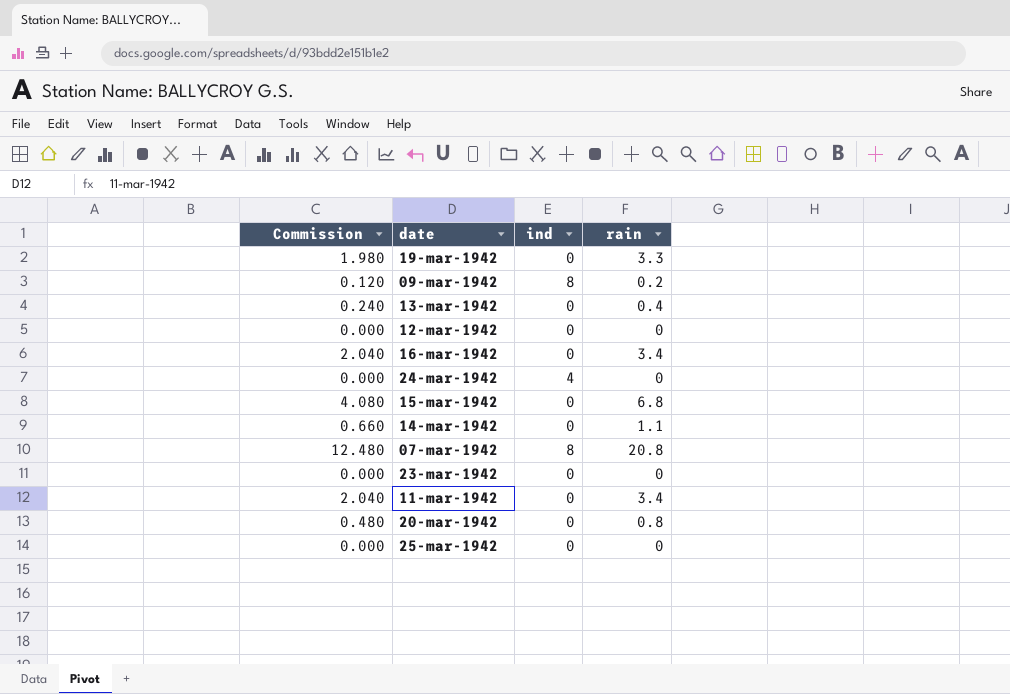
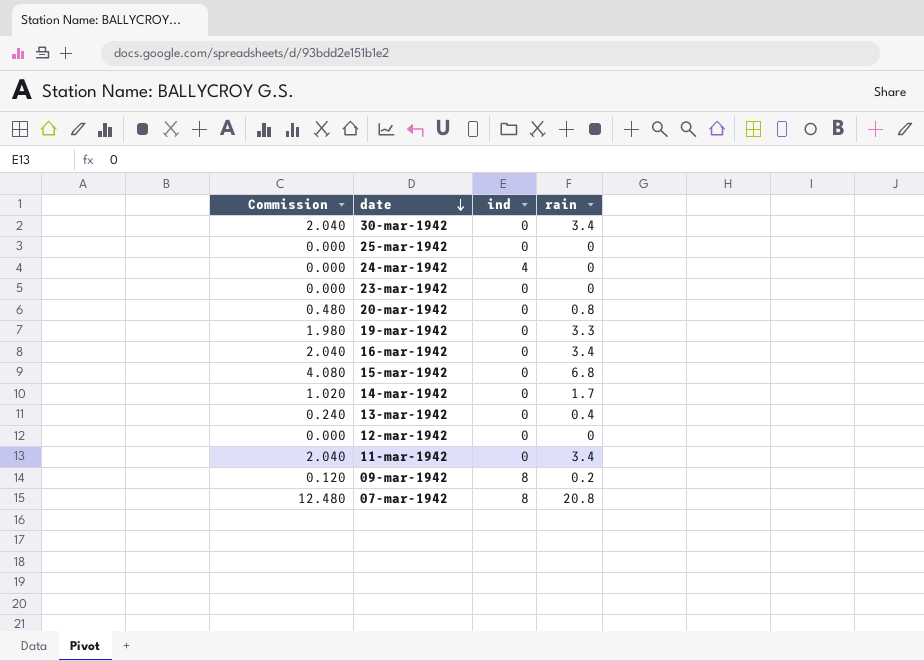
row order: none -> date descending
row 30-mar-1942: none -> 2.040 | 0 | 3.4
14-mar-1942 | Commission: 0.660 -> 1.020
14-mar-1942 | rain: 1.1 -> 1.7

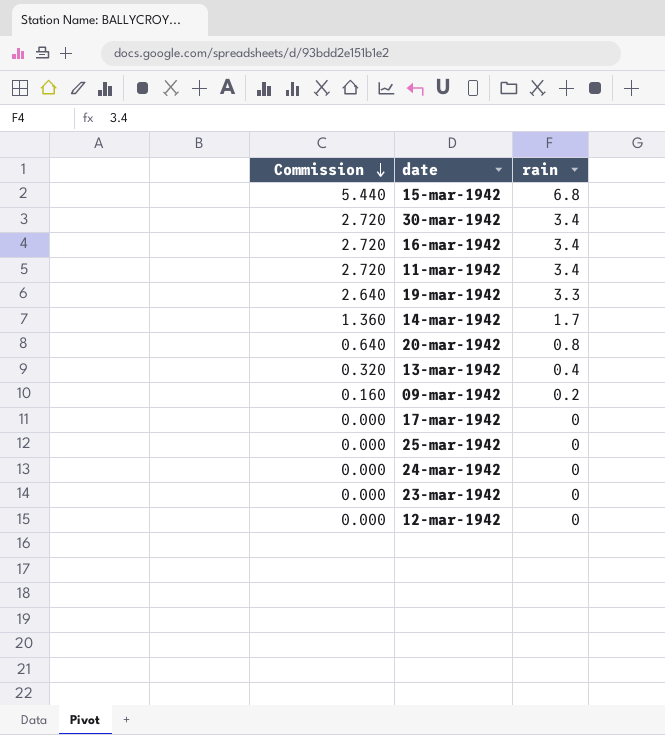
row order: date descending -> Commission descending
column ind | position: 3 -> none
column Commission | formula: [rain] * 0.6 -> [rain] * 0.8
row 07-mar-1942: 12.480 | 8 | 20.8 -> none
row 17-mar-1942: none -> 0.000 | 0

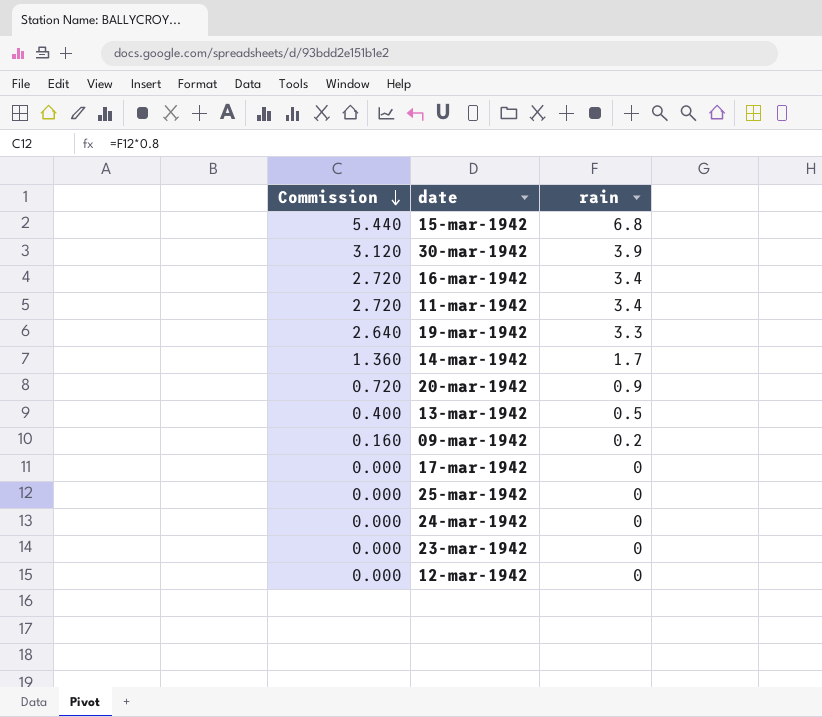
30-mar-1942 | Commission: 2.720 -> 3.120
30-mar-1942 | rain: 3.4 -> 3.9
20-mar-1942 | Commission: 0.640 -> 0.720
20-mar-1942 | rain: 0.8 -> 0.9
13-mar-1942 | Commission: 0.320 -> 0.400
13-mar-1942 | rain: 0.4 -> 0.5

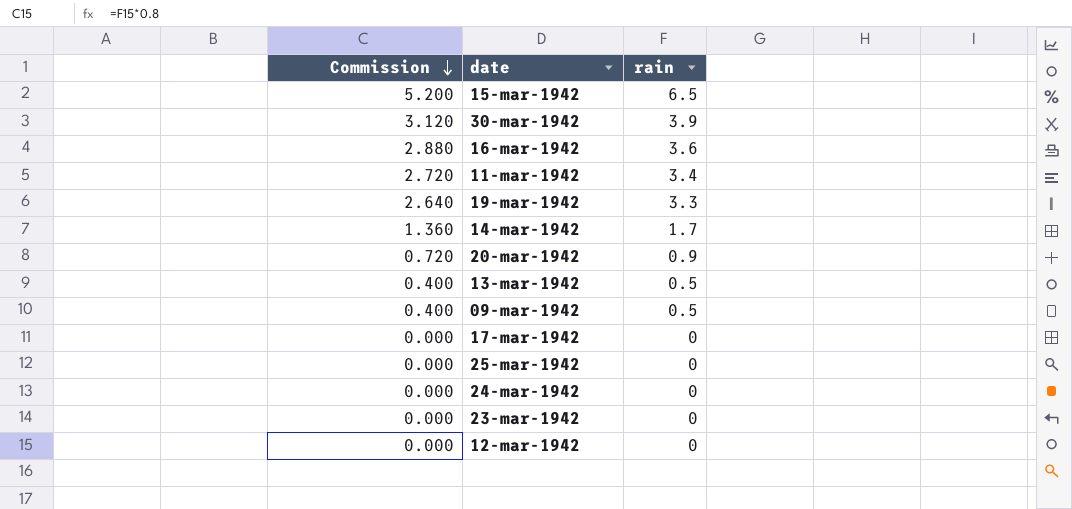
15-mar-1942 | Commission: 5.440 -> 5.200
15-mar-1942 | rain: 6.8 -> 6.5
16-mar-1942 | Commission: 2.720 -> 2.880
16-mar-1942 | rain: 3.4 -> 3.6
09-mar-1942 | Commission: 0.160 -> 0.400
09-mar-1942 | rain: 0.2 -> 0.5

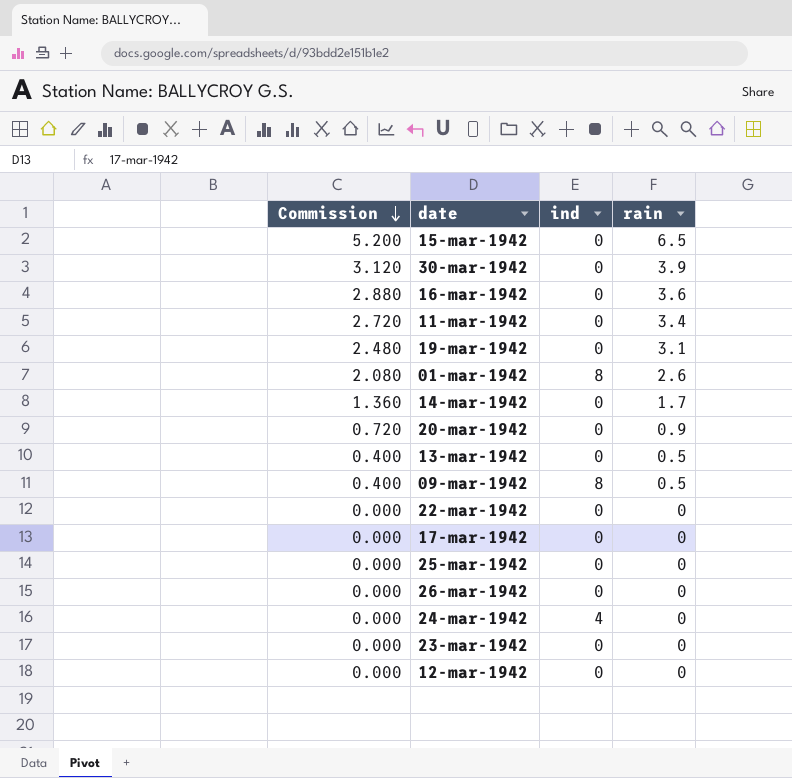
column ind | position: none -> 3
19-mar-1942 | Commission: 2.640 -> 2.480
19-mar-1942 | rain: 3.3 -> 3.1
row 01-mar-1942: none -> 2.080 | 8 | 2.6
row 22-mar-1942: none -> 0.000 | 0 | 0
row 26-mar-1942: none -> 0.000 | 0 | 0

